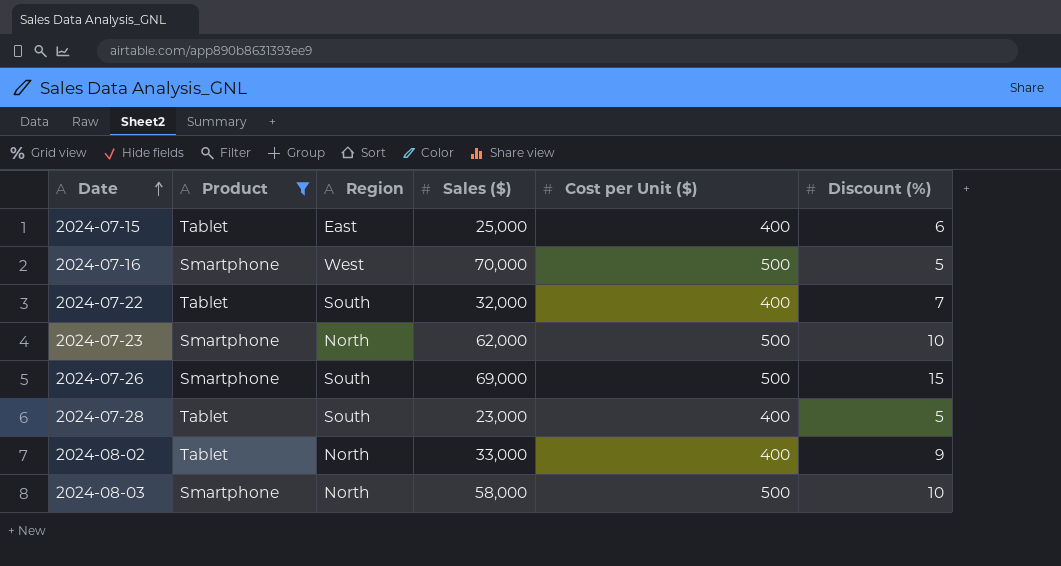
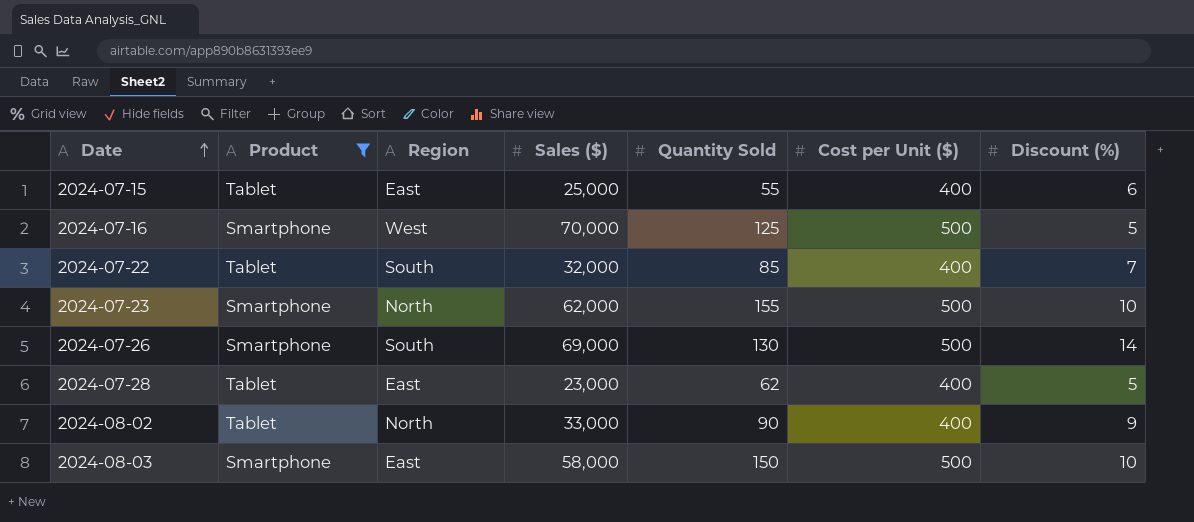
column Quantity Sold | position: none -> 5
2024-07-26 | Discount (%): 15 -> 14
2024-07-28 | Region: South -> East
2024-08-03 | Region: North -> East

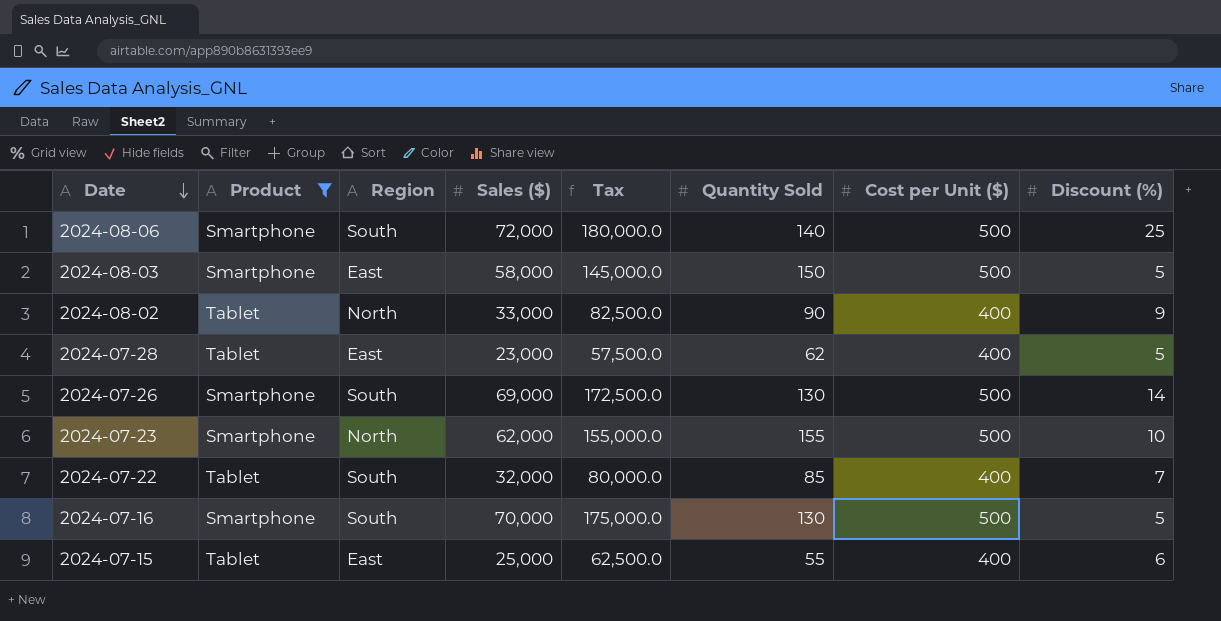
row order: Date ascending -> Date descending
column Tax | formula: none -> [Sales ($)] * 2.5
row 2024-08-06: none -> Smartphone | South | 72,000 | 180,000.0 | 140 | 500 | 25
2024-08-03 | Discount (%): 10 -> 5
2024-07-16 | Region: West -> South
2024-07-16 | Quantity Sold: 125 -> 130

